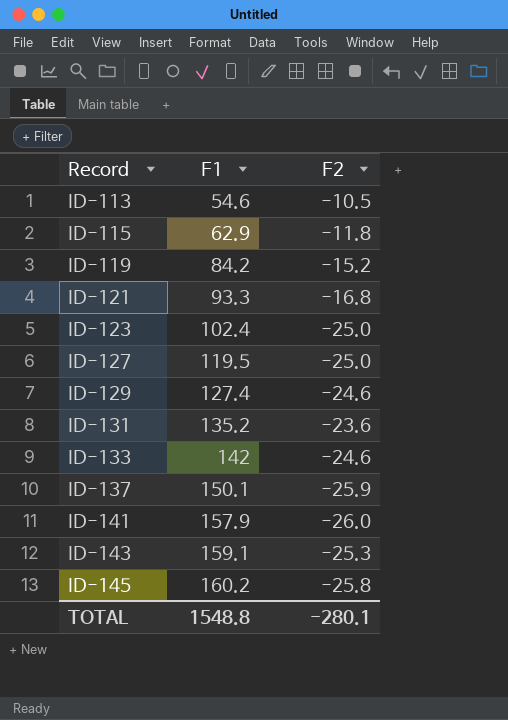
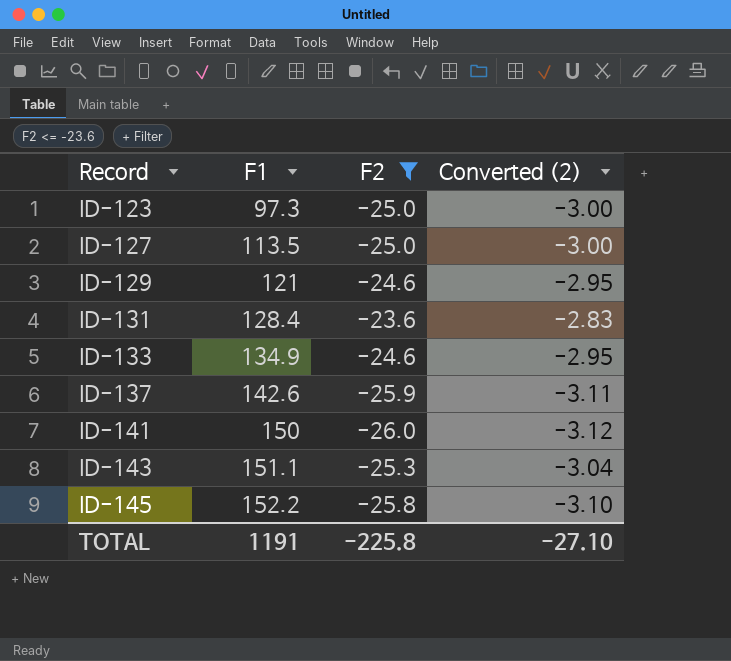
filter: none -> F2 <= -23.6
column Converted (2) | formula: none -> [F2] * 0.12
ID-123 | F1: 102.4 -> 97.3
ID-127 | F1: 119.5 -> 113.5
ID-129 | F1: 127.4 -> 121
ID-131 | F1: 135.2 -> 128.4
ID-133 | F1: 142 -> 134.9
ID-137 | F1: 150.1 -> 142.6
ID-141 | F1: 157.9 -> 150
ID-143 | F1: 159.1 -> 151.1
ID-145 | F1: 160.2 -> 152.2
TOTAL | F1: 1548.8 -> 1191
TOTAL | F2: -280.1 -> -225.8

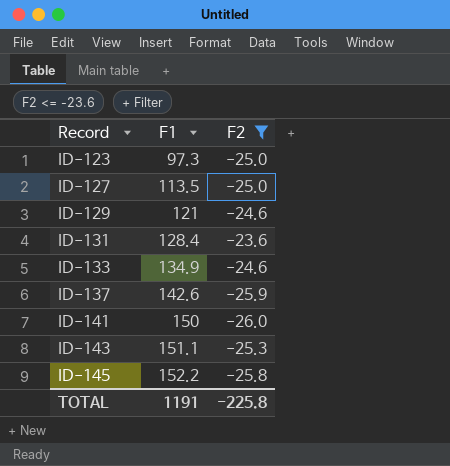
column Converted (2) | formula: [F2] * 0.12 -> none

